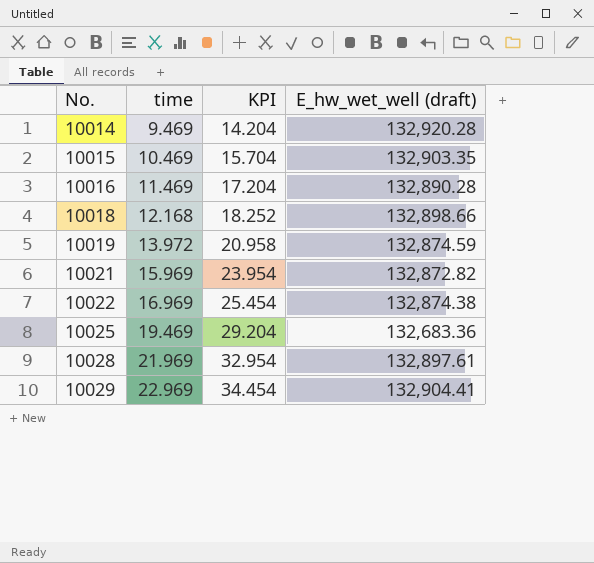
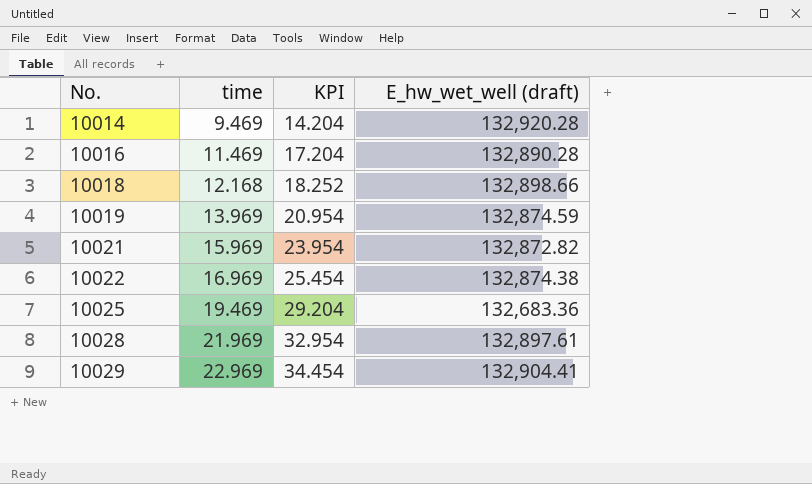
row 10015: 10.469 | 15.704 | 132,903.35 -> none
10019 | time: 13.972 -> 13.969
10019 | KPI: 20.958 -> 20.954

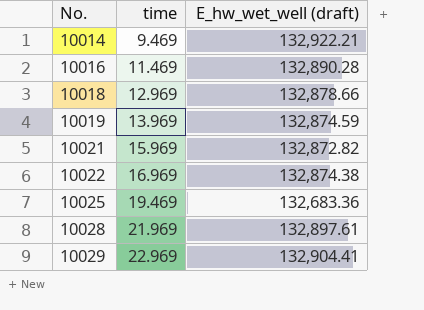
column KPI | formula: [time] * 1.5 -> none
10014 | E_hw_wet_well (draft): 132,920.28 -> 132,922.21
10018 | time: 12.168 -> 12.969
10018 | E_hw_wet_well (draft): 132,898.66 -> 132,878.66

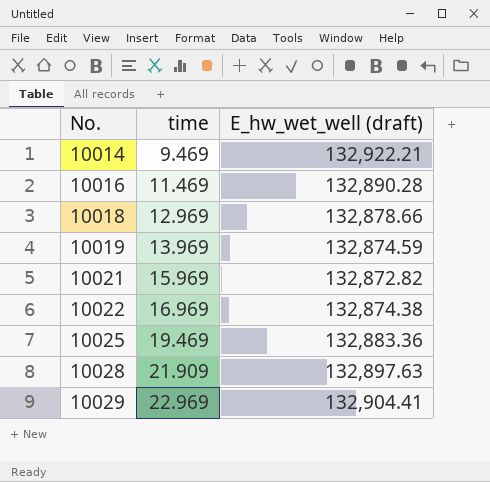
10025 | E_hw_wet_well (draft): 132,683.36 -> 132,883.36
10028 | time: 21.969 -> 21.909
10028 | E_hw_wet_well (draft): 132,897.61 -> 132,897.63

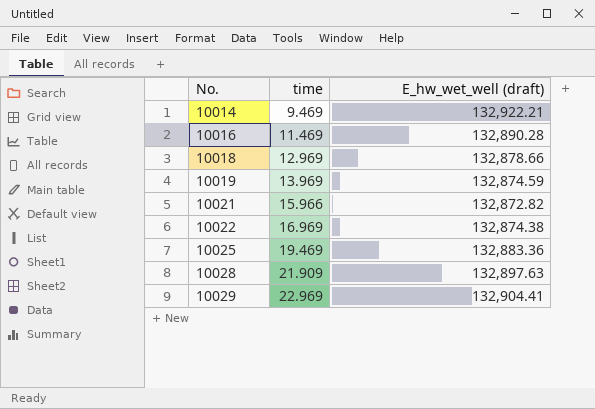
10021 | time: 15.969 -> 15.966

